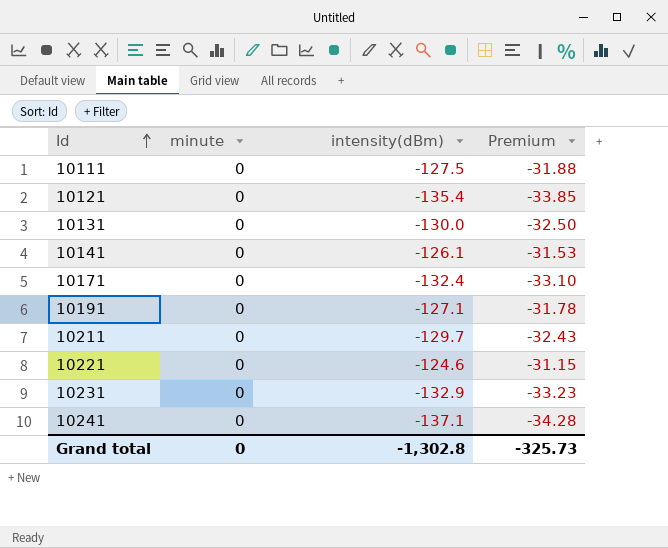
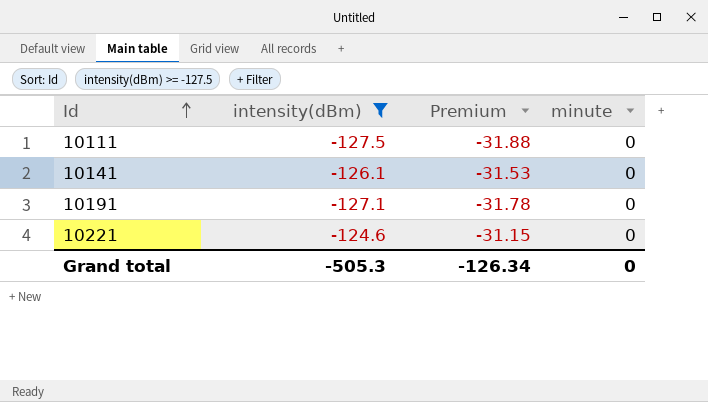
filter: none -> intensity(dBm) >= -127.5
column minute | position: 2 -> 4
Grand total | intensity(dBm): -1,302.8 -> -505.3
Grand total | Premium: -325.73 -> -126.34

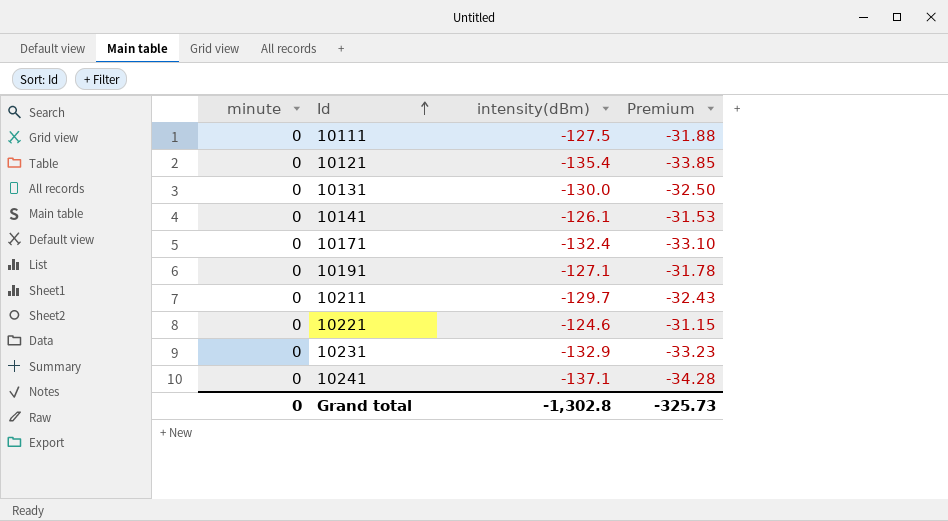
filter: intensity(dBm) >= -127.5 -> none
column minute | position: 4 -> 1
Grand total | intensity(dBm): -505.3 -> -1,302.8
Grand total | Premium: -126.34 -> -325.73

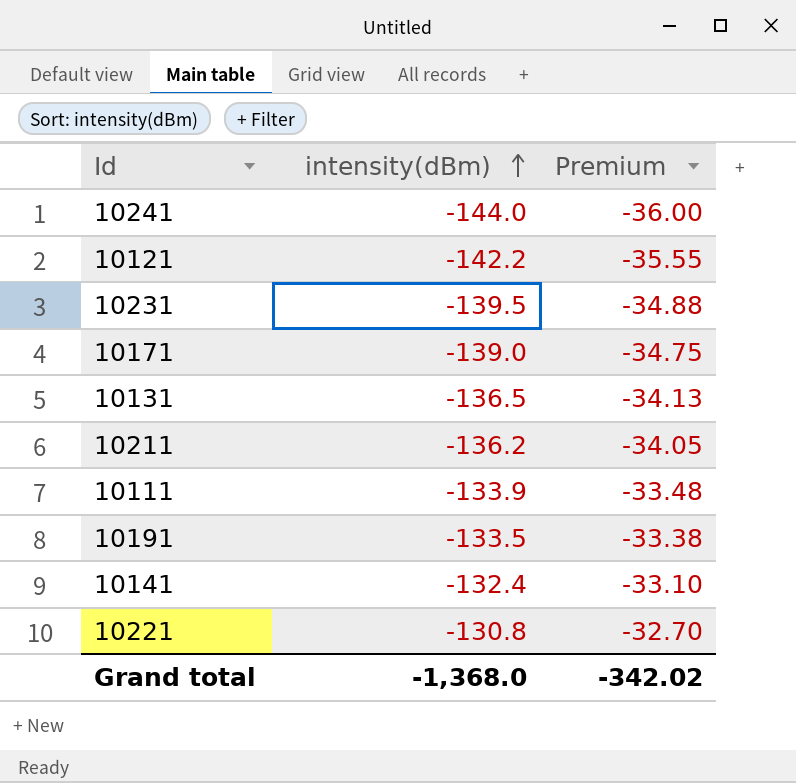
row order: Id ascending -> intensity(dBm) ascending
column minute | position: 1 -> none
10241 | intensity(dBm): -137.1 -> -144.0
10241 | Premium: -34.28 -> -36.00
10121 | intensity(dBm): -135.4 -> -142.2
10121 | Premium: -33.85 -> -35.55
10231 | intensity(dBm): -132.9 -> -139.5
10231 | Premium: -33.23 -> -34.88
10171 | intensity(dBm): -132.4 -> -139.0
10171 | Premium: -33.10 -> -34.75
10131 | intensity(dBm): -130.0 -> -136.5
10131 | Premium: -32.50 -> -34.13
10211 | intensity(dBm): -129.7 -> -136.2
10211 | Premium: -32.43 -> -34.05
10111 | intensity(dBm): -127.5 -> -133.9
10111 | Premium: -31.88 -> -33.48
10191 | intensity(dBm): -127.1 -> -133.5
10191 | Premium: -31.78 -> -33.38
10141 | intensity(dBm): -126.1 -> -132.4
10141 | Premium: -31.53 -> -33.10
10221 | intensity(dBm): -124.6 -> -130.8
10221 | Premium: -31.15 -> -32.70
Grand total | intensity(dBm): -1,302.8 -> -1,368.0
Grand total | Premium: -325.73 -> -342.02

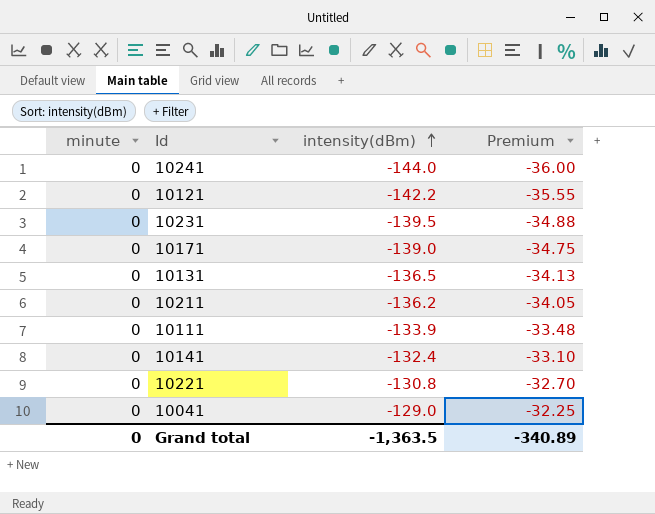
column minute | position: none -> 1
row 10191: -133.5 | -33.38 -> none
row 10041: none -> 0 | -129.0 | -32.25
Grand total | intensity(dBm): -1,368.0 -> -1,363.5
Grand total | Premium: -342.02 -> -340.89

